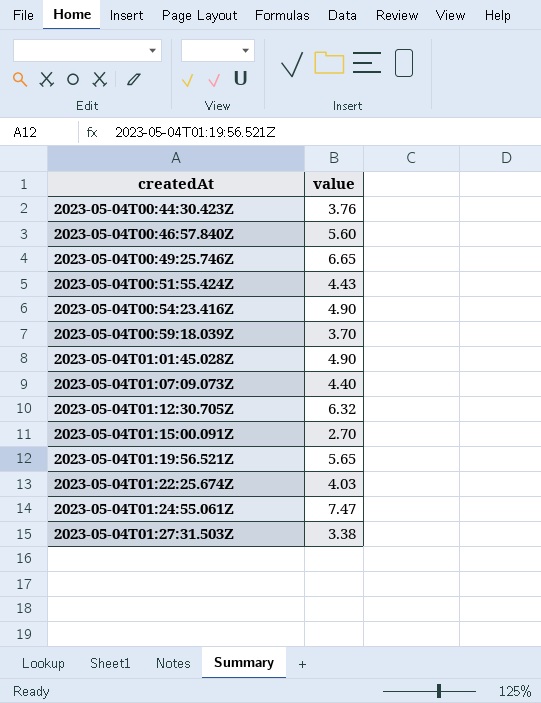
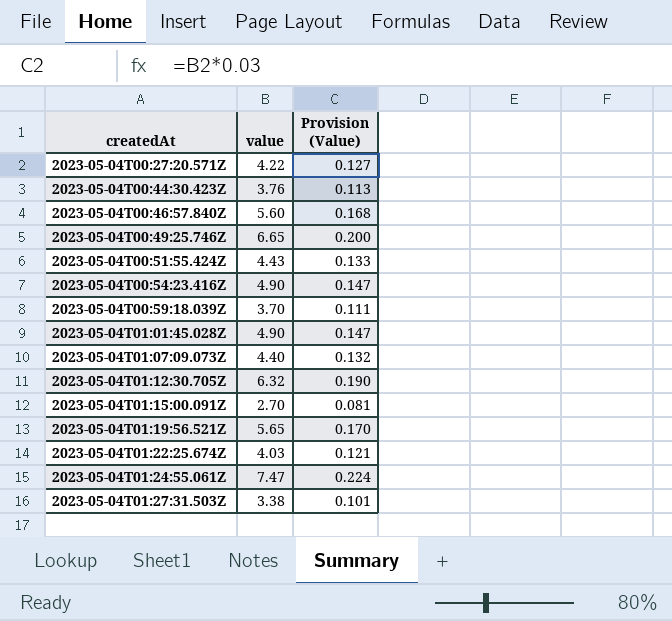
column Provision (Value) | formula: none -> [value] * 0.03
row 2023-05-04T00:27:20.571Z: none -> 4.22 | 0.127

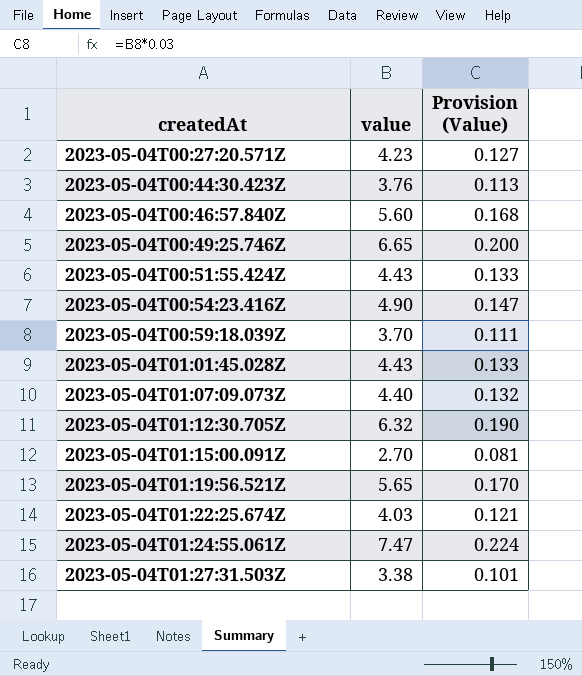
2023-05-04T00:27:20.571Z | value: 4.22 -> 4.23
2023-05-04T01:01:45.028Z | value: 4.90 -> 4.43
2023-05-04T01:01:45.028Z | Provision (Value): 0.147 -> 0.133

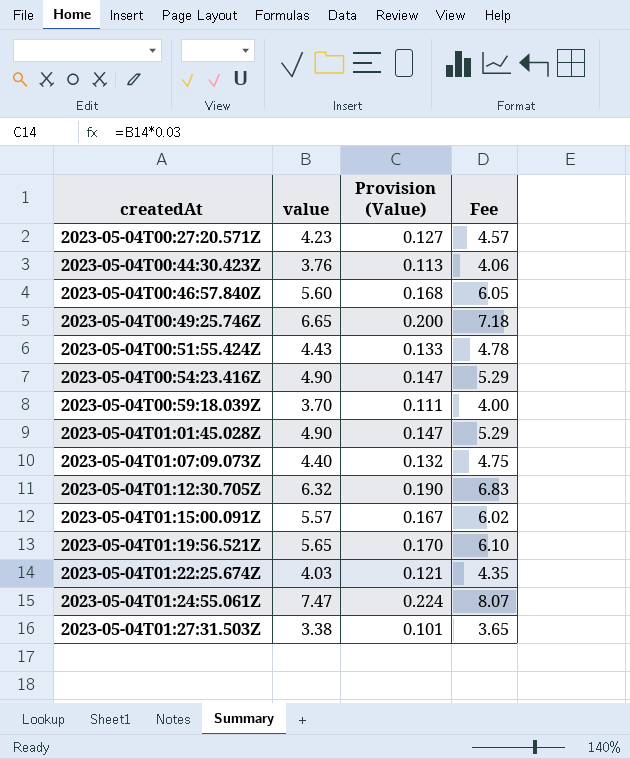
column Fee | formula: none -> [value] * 1.08
2023-05-04T01:01:45.028Z | value: 4.43 -> 4.90
2023-05-04T01:01:45.028Z | Provision (Value): 0.133 -> 0.147
2023-05-04T01:15:00.091Z | value: 2.70 -> 5.57
2023-05-04T01:15:00.091Z | Provision (Value): 0.081 -> 0.167

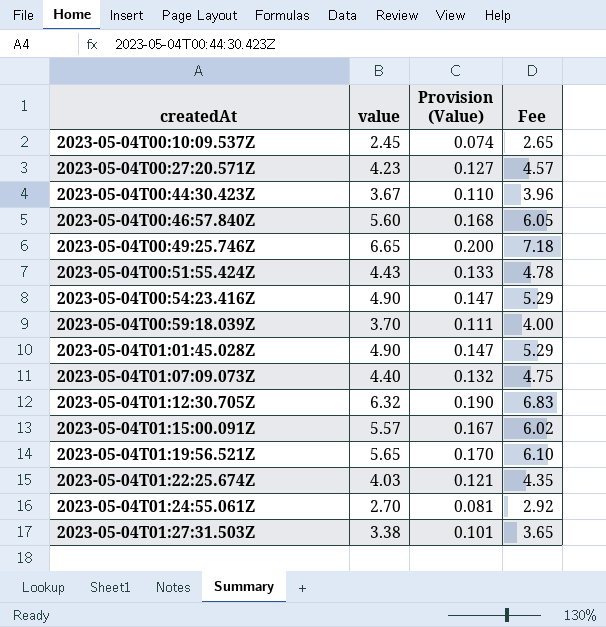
row 2023-05-04T00:10:09.537Z: none -> 2.45 | 0.074 | 2.65
2023-05-04T00:44:30.423Z | value: 3.76 -> 3.67
2023-05-04T00:44:30.423Z | Provision (Value): 0.113 -> 0.110
2023-05-04T00:44:30.423Z | Fee: 4.06 -> 3.96
2023-05-04T01:24:55.061Z | value: 7.47 -> 2.70
2023-05-04T01:24:55.061Z | Provision (Value): 0.224 -> 0.081
2023-05-04T01:24:55.061Z | Fee: 8.07 -> 2.92

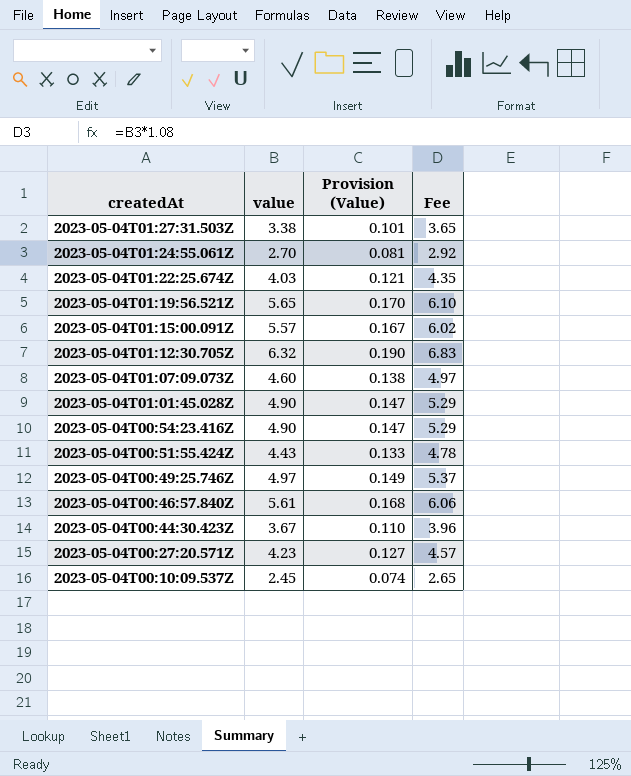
row order: createdAt ascending -> createdAt descending
row 2023-05-04T00:59:18.039Z: 3.70 | 0.111 | 4.00 -> none
2023-05-04T01:07:09.073Z | value: 4.40 -> 4.60
2023-05-04T01:07:09.073Z | Provision (Value): 0.132 -> 0.138
2023-05-04T01:07:09.073Z | Fee: 4.75 -> 4.97
2023-05-04T00:49:25.746Z | value: 6.65 -> 4.97
2023-05-04T00:49:25.746Z | Provision (Value): 0.200 -> 0.149
2023-05-04T00:49:25.746Z | Fee: 7.18 -> 5.37
2023-05-04T00:46:57.840Z | value: 5.60 -> 5.61
2023-05-04T00:46:57.840Z | Fee: 6.05 -> 6.06

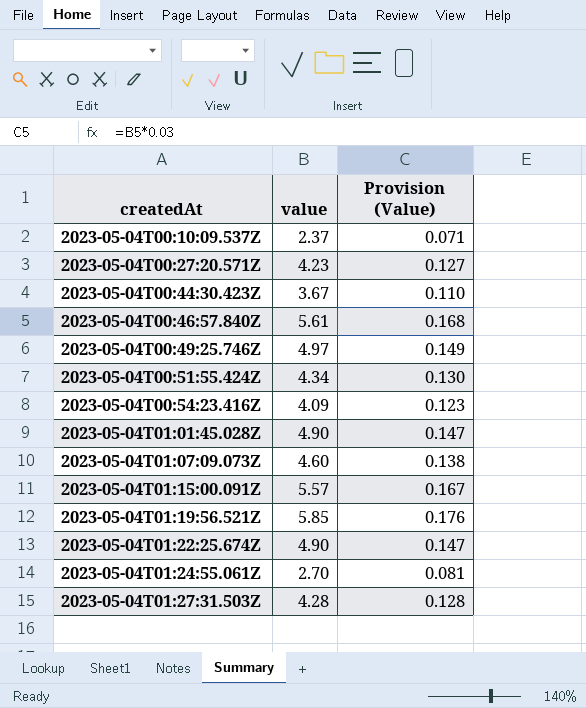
row order: createdAt descending -> createdAt ascending
column Fee | formula: [value] * 1.08 -> none
row 2023-05-04T01:12:30.705Z: 6.32 | 0.190 | 6.83 -> none
2023-05-04T00:10:09.537Z | value: 2.45 -> 2.37
2023-05-04T00:10:09.537Z | Provision (Value): 0.074 -> 0.071
2023-05-04T00:51:55.424Z | value: 4.43 -> 4.34
2023-05-04T00:51:55.424Z | Provision (Value): 0.133 -> 0.130
2023-05-04T00:54:23.416Z | value: 4.90 -> 4.09
2023-05-04T00:54:23.416Z | Provision (Value): 0.147 -> 0.123
2023-05-04T01:19:56.521Z | value: 5.65 -> 5.85
2023-05-04T01:19:56.521Z | Provision (Value): 0.170 -> 0.176
2023-05-04T01:22:25.674Z | value: 4.03 -> 4.90
2023-05-04T01:22:25.674Z | Provision (Value): 0.121 -> 0.147
2023-05-04T01:27:31.503Z | value: 3.38 -> 4.28
2023-05-04T01:27:31.503Z | Provision (Value): 0.101 -> 0.128

